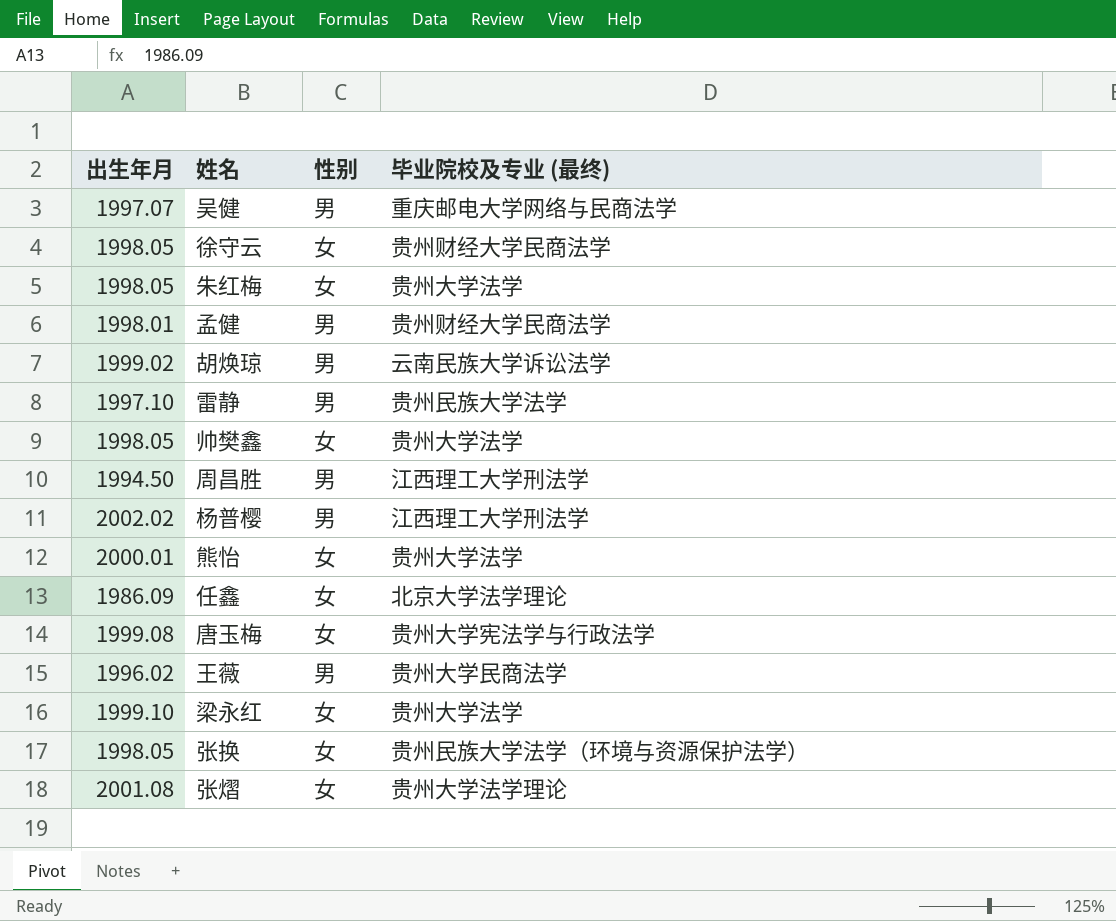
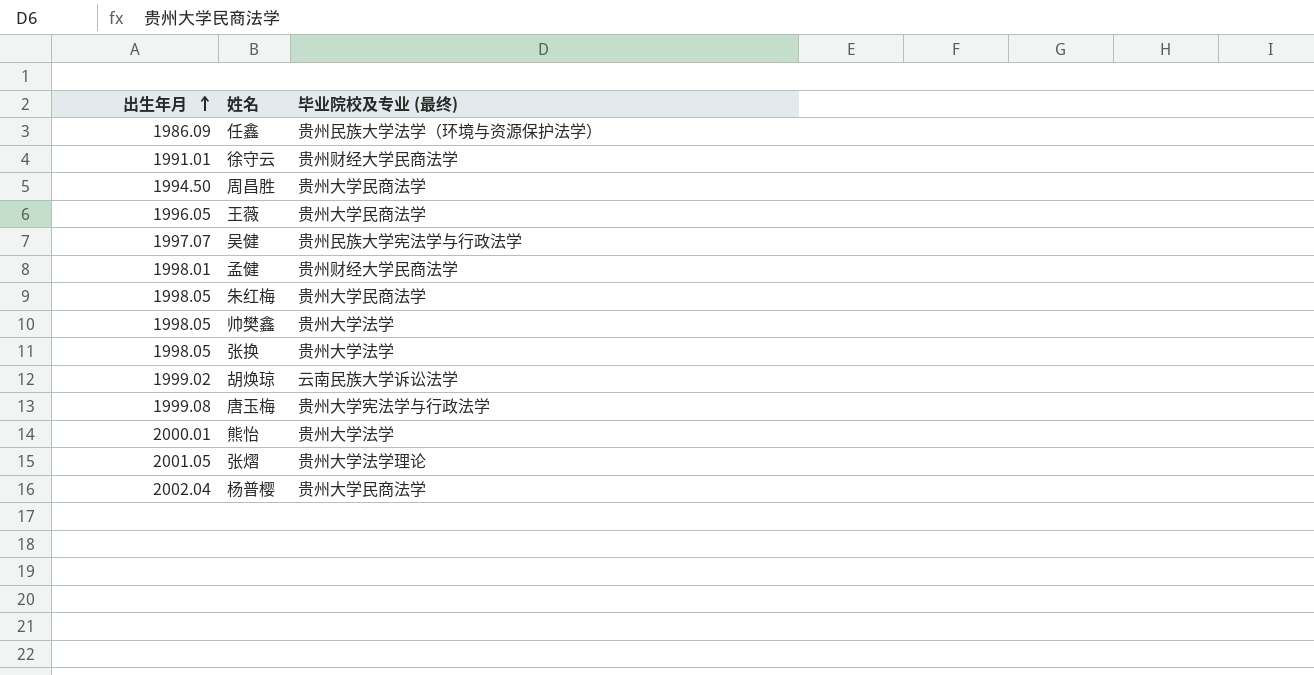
row order: none -> 出生年月 ascending
column 性别 | position: 3 -> none
row 雷静: 1997.10 | 男 | 贵州民族大学法学 -> none
row 梁永红: 1999.10 | 女 | 贵州大学法学 -> none
任鑫 | 毕业院校及专业 (最终): 北京大学法学理论 -> 贵州民族大学法学（环境与资源保护法学）
徐守云 | 出生年月: 1998.05 -> 1991.01
周昌胜 | 毕业院校及专业 (最终): 江西理工大学刑法学 -> 贵州大学民商法学
王薇 | 出生年月: 1996.02 -> 1996.05
吴健 | 毕业院校及专业 (最终): 重庆邮电大学网络与民商法学 -> 贵州民族大学宪法学与行政法学
朱红梅 | 毕业院校及专业 (最终): 贵州大学法学 -> 贵州大学民商法学
张换 | 毕业院校及专业 (最终): 贵州民族大学法学（环境与资源保护法学） -> 贵州大学法学
张熠 | 出生年月: 2001.08 -> 2001.05
杨普樱 | 出生年月: 2002.02 -> 2002.04
杨普樱 | 毕业院校及专业 (最终): 江西理工大学刑法学 -> 贵州大学民商法学

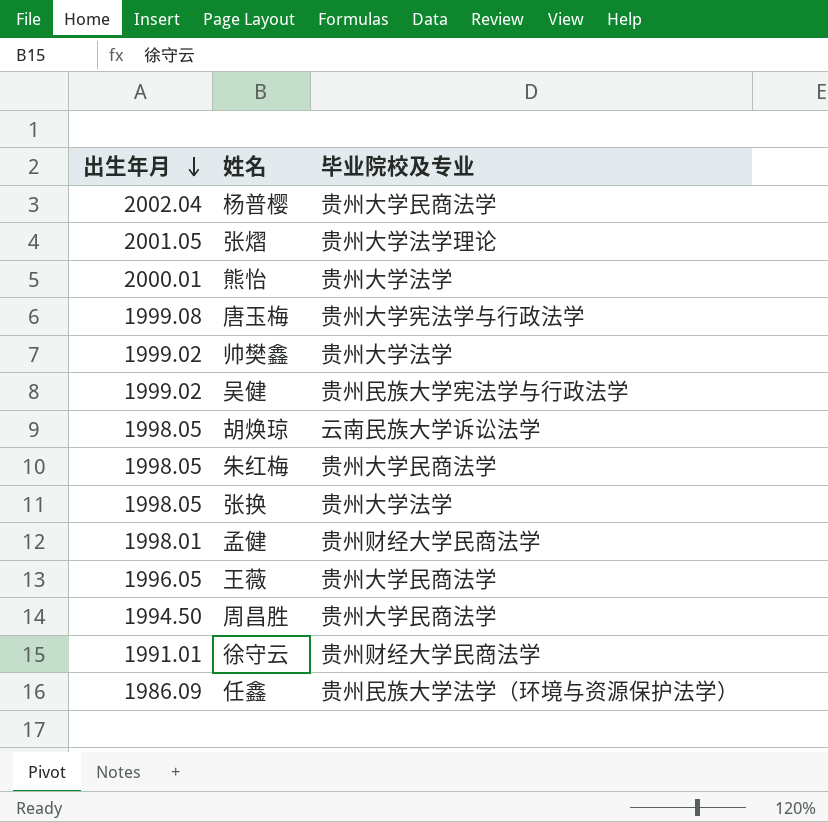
row order: 出生年月 ascending -> 出生年月 descending
column name: 毕业院校及专业 (最终) -> 毕业院校及专业
帅樊鑫 | 出生年月: 1998.05 -> 1999.02
吴健 | 出生年月: 1997.07 -> 1999.02
胡焕琼 | 出生年月: 1999.02 -> 1998.05

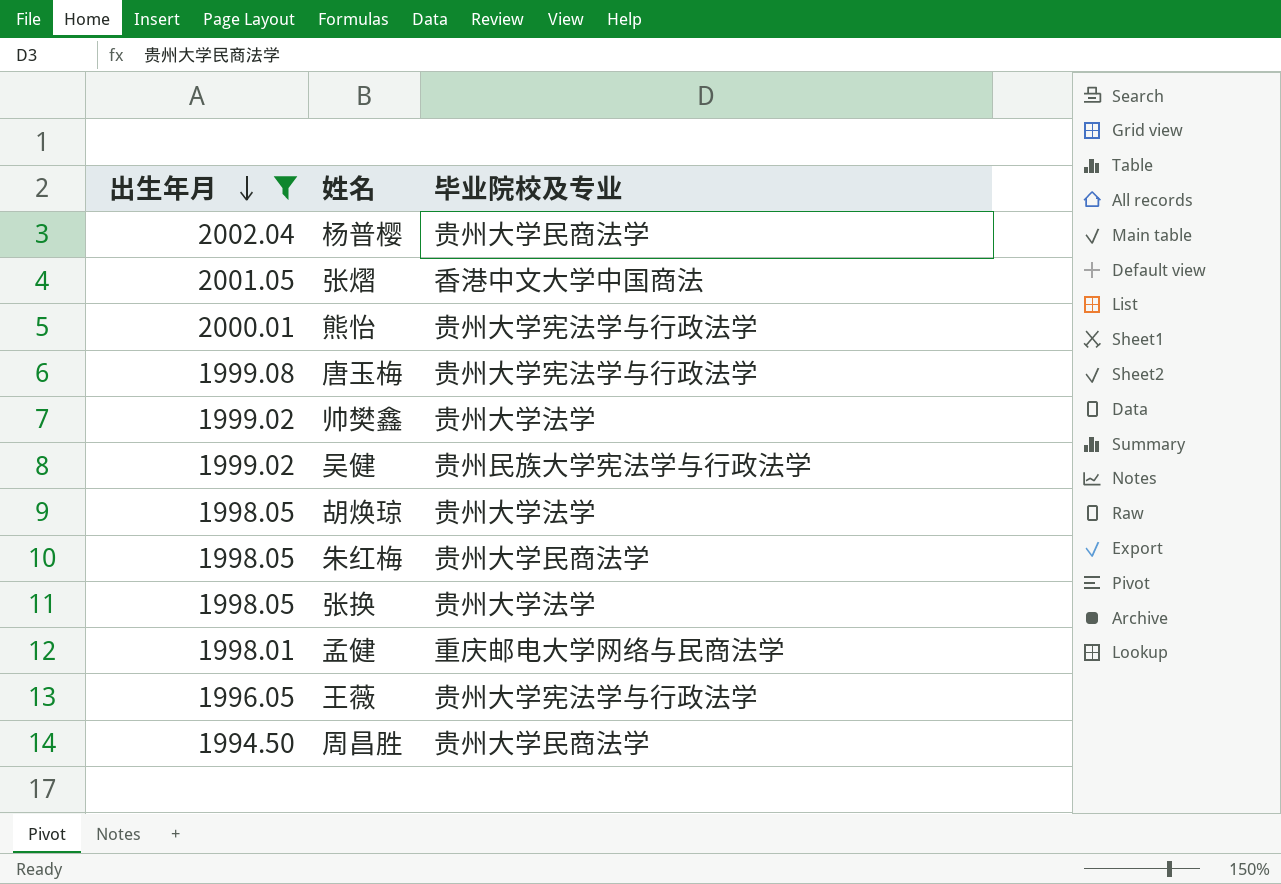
filter: none -> 出生年月 >= 1994.50
张熠 | 毕业院校及专业: 贵州大学法学理论 -> 香港中文大学中国商法
熊怡 | 毕业院校及专业: 贵州大学法学 -> 贵州大学宪法学与行政法学
胡焕琼 | 毕业院校及专业: 云南民族大学诉讼法学 -> 贵州大学法学
孟健 | 毕业院校及专业: 贵州财经大学民商法学 -> 重庆邮电大学网络与民商法学
王薇 | 毕业院校及专业: 贵州大学民商法学 -> 贵州大学宪法学与行政法学

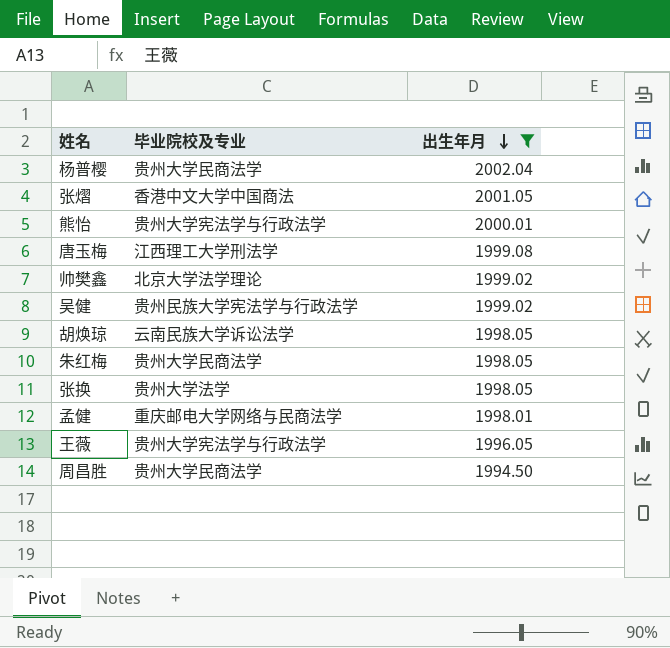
column 出生年月 | position: 1 -> 3
唐玉梅 | 毕业院校及专业: 贵州大学宪法学与行政法学 -> 江西理工大学刑法学
帅樊鑫 | 毕业院校及专业: 贵州大学法学 -> 北京大学法学理论
胡焕琼 | 毕业院校及专业: 贵州大学法学 -> 云南民族大学诉讼法学

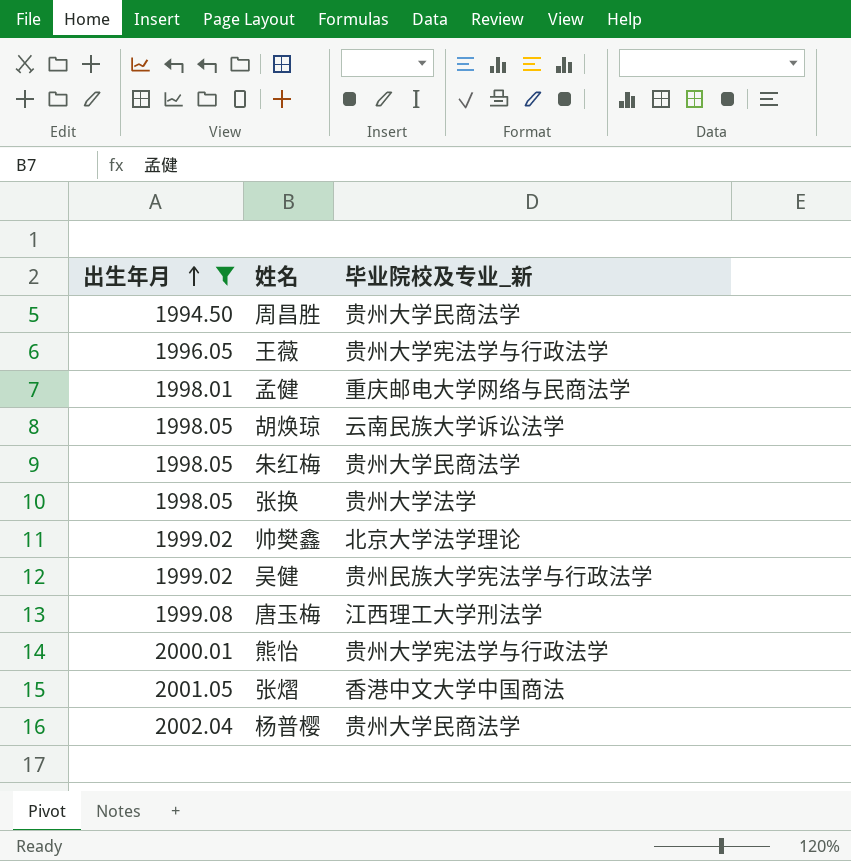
row order: 出生年月 descending -> 出生年月 ascending
column 出生年月 | position: 3 -> 1
column name: 毕业院校及专业 -> 毕业院校及专业_新

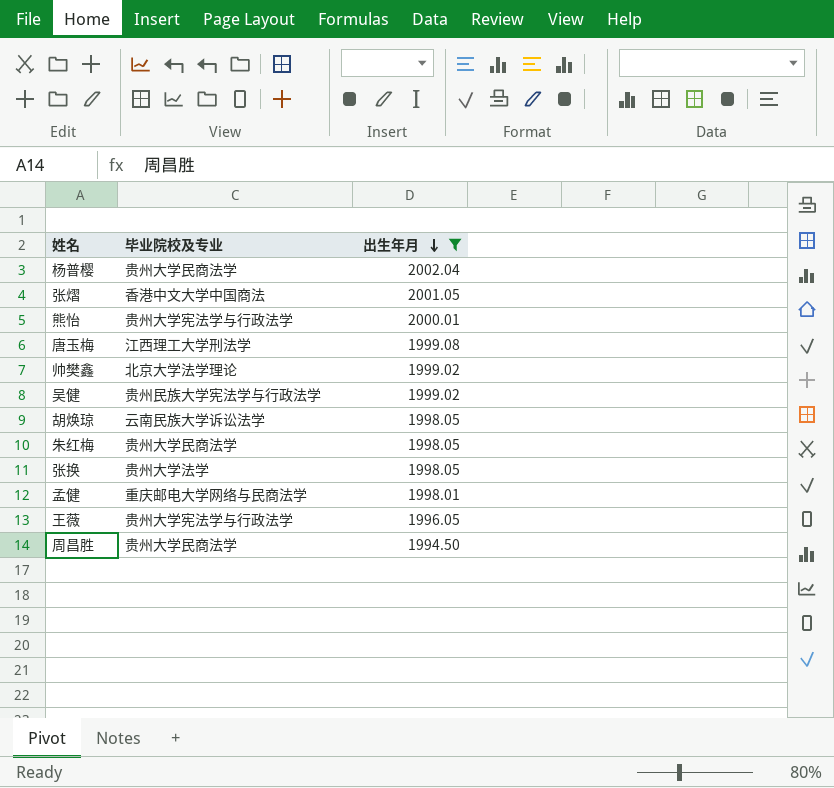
row order: 出生年月 ascending -> 出生年月 descending
column name: 毕业院校及专业_新 -> 毕业院校及专业
column 出生年月 | position: 1 -> 3

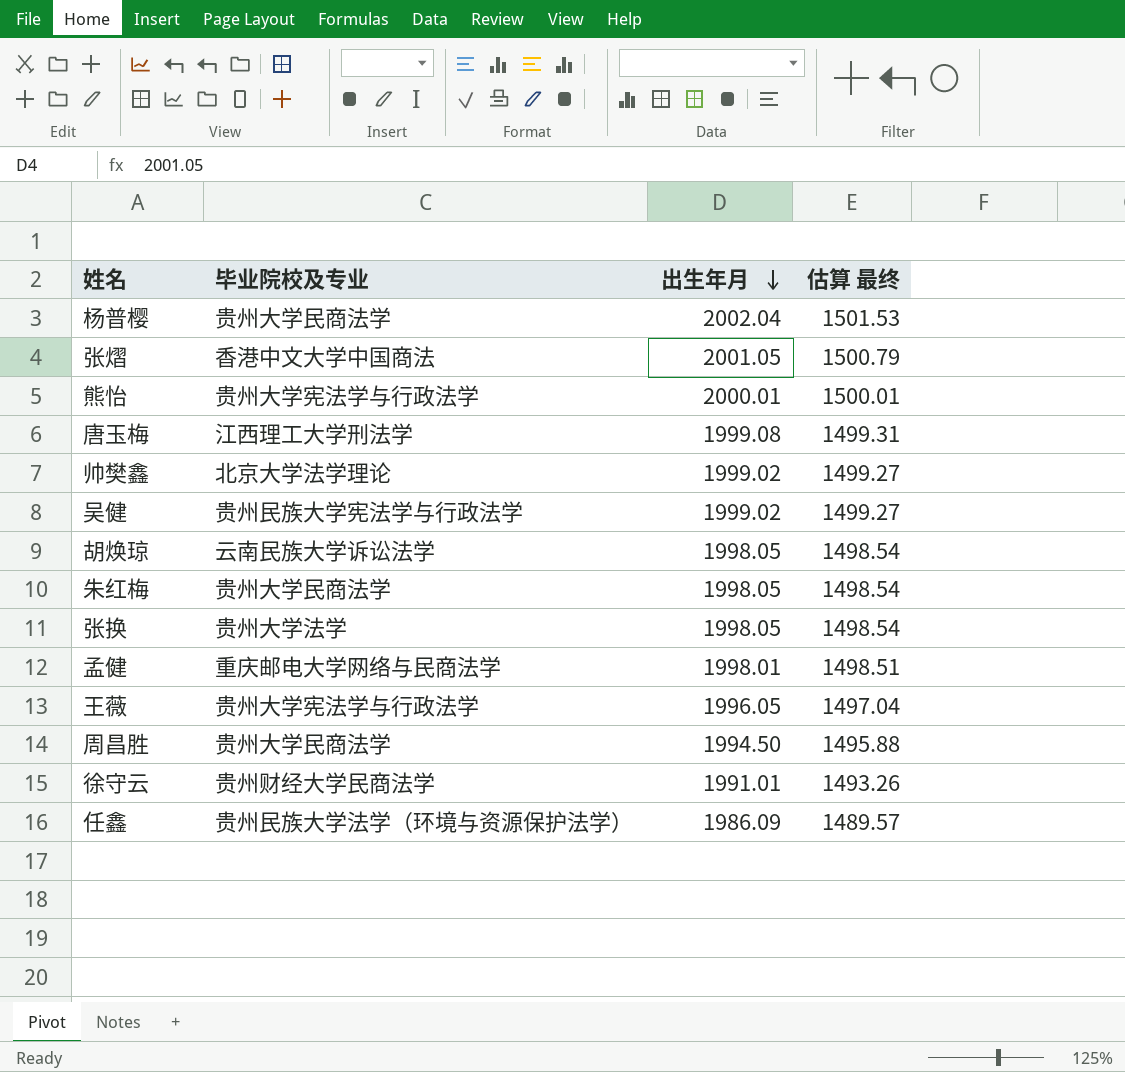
filter: 出生年月 >= 1994.50 -> none
column 估算 最终 | formula: none -> [出生年月] * 0.75

